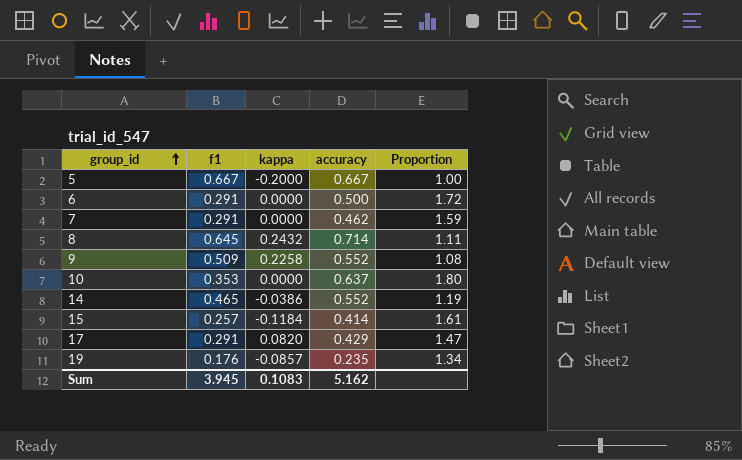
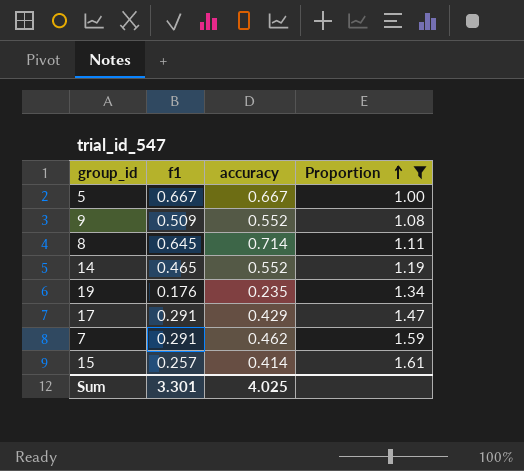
filter: none -> Proportion <= 1.61
row order: group_id ascending -> Proportion ascending
column kappa | position: 3 -> none
Sum | f1: 3.945 -> 3.301
Sum | accuracy: 5.162 -> 4.025

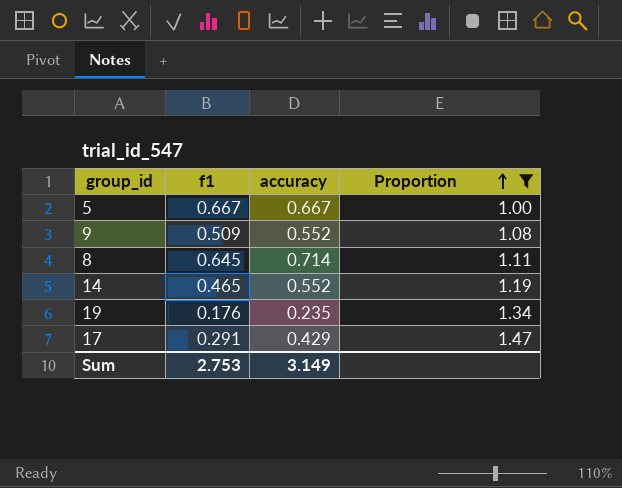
row 7: 0.291 | 0.462 | 1.59 -> none
row 15: 0.257 | 0.414 | 1.61 -> none
Sum | f1: 3.301 -> 2.753
Sum | accuracy: 4.025 -> 3.149

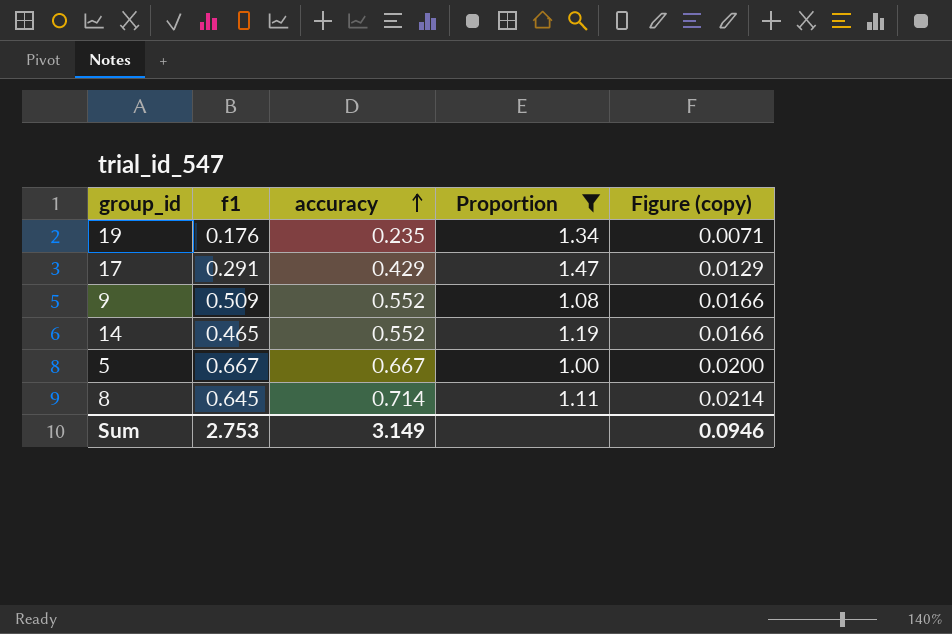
row order: Proportion ascending -> accuracy ascending
column Figure (copy) | formula: none -> [accuracy] * 0.03

